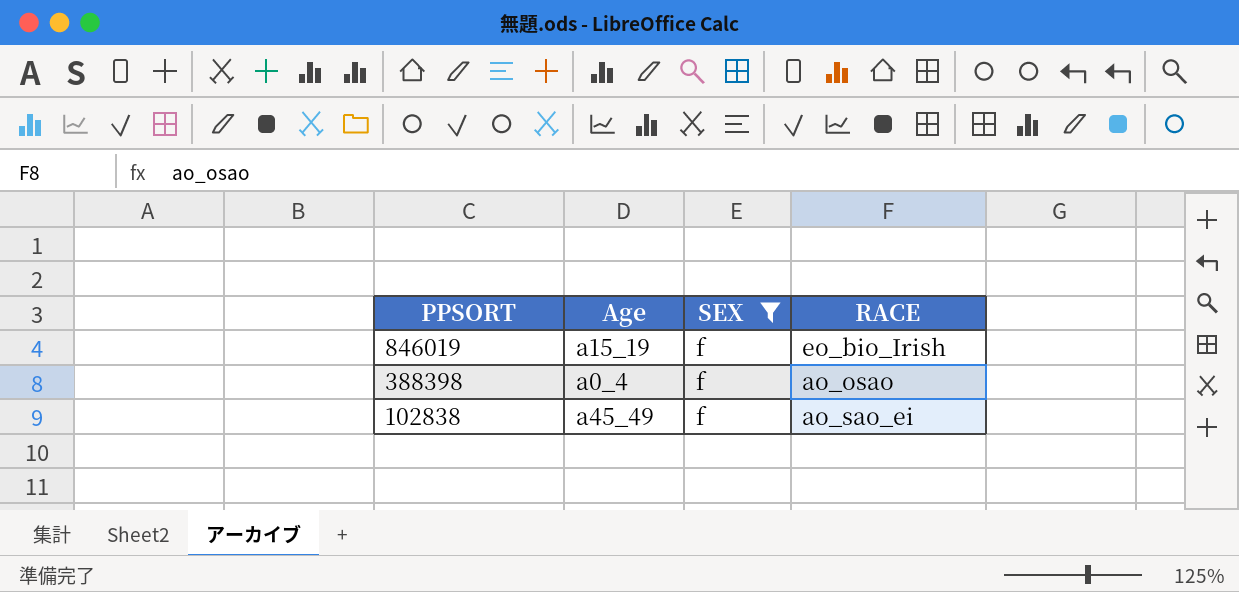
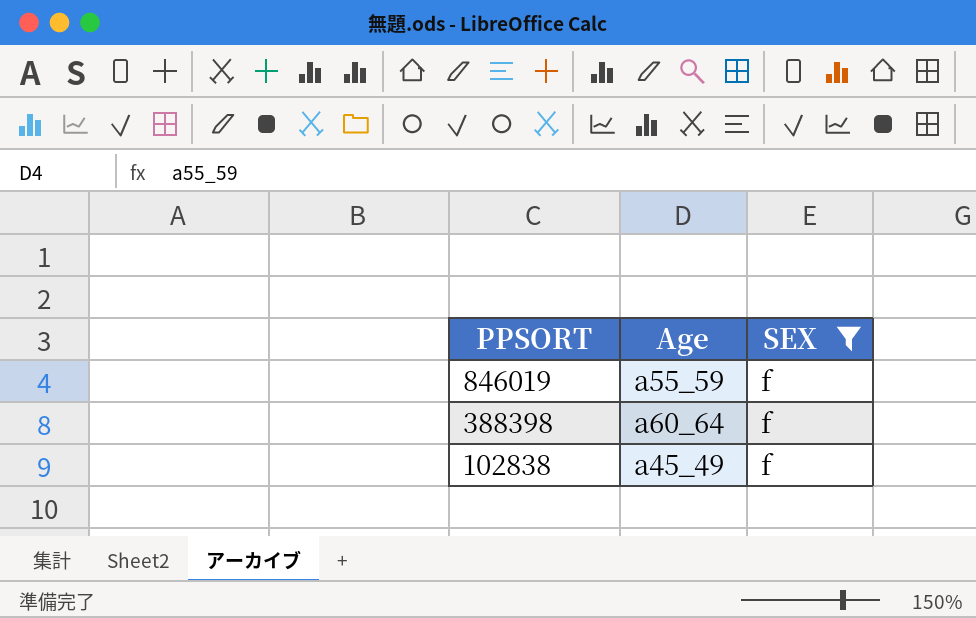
column RACE | position: 4 -> none
846019 | Age: a15_19 -> a55_59
388398 | Age: a0_4 -> a60_64

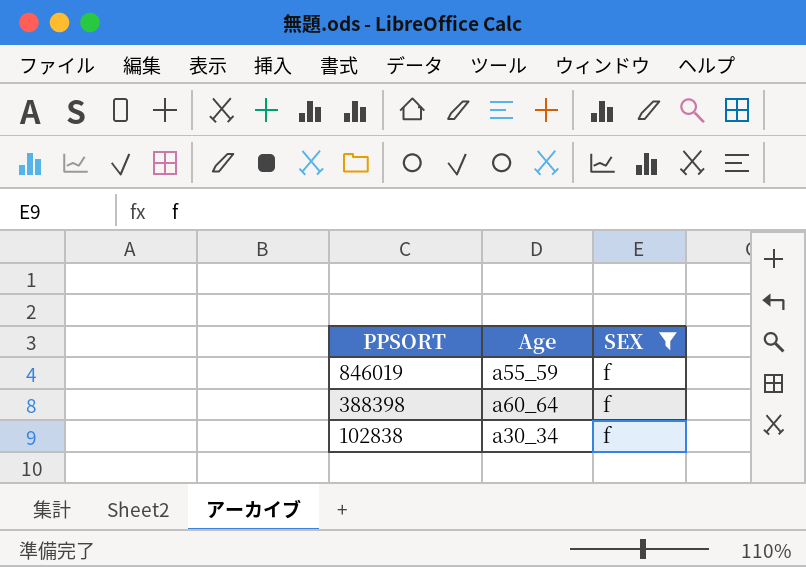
102838 | Age: a45_49 -> a30_34

